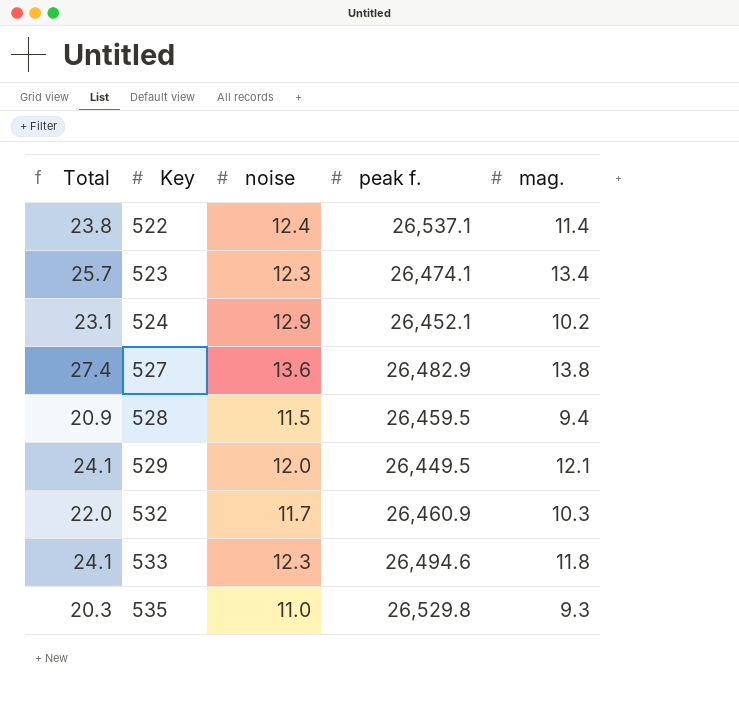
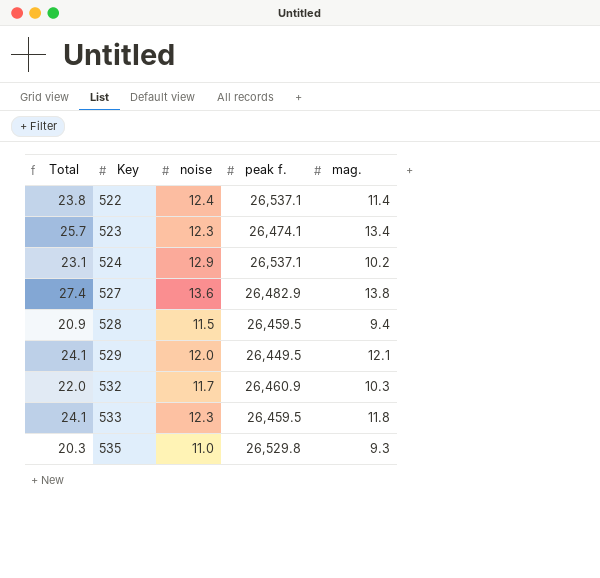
524 | peak f.: 26,452.1 -> 26,537.1
533 | peak f.: 26,494.6 -> 26,459.5

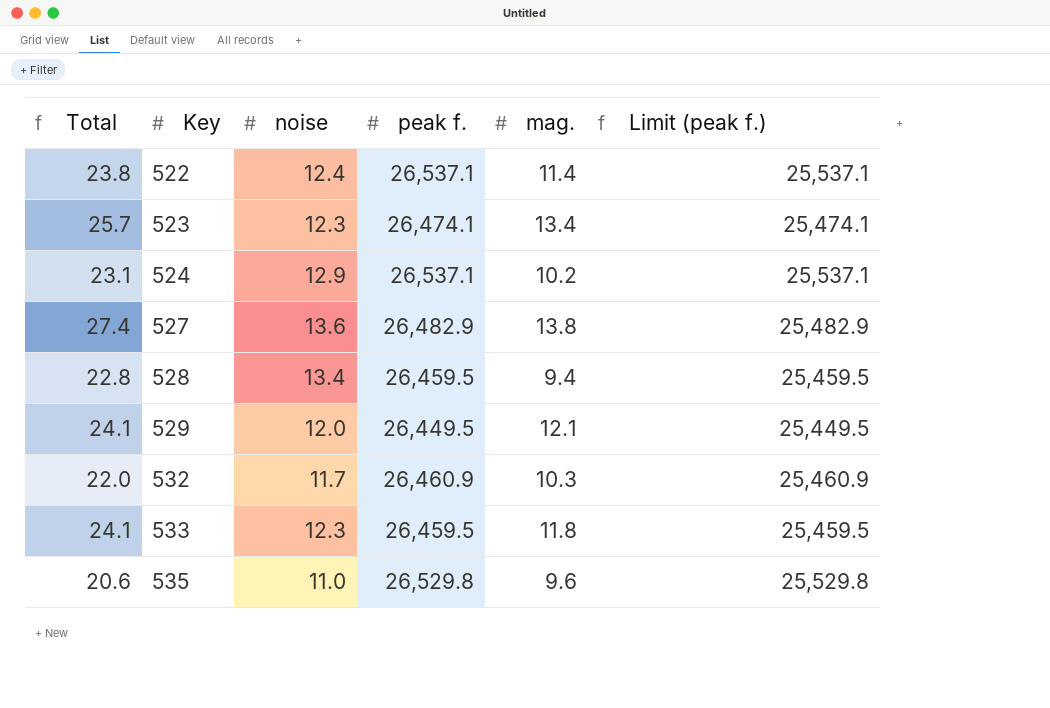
column Limit (peak f.) | formula: none -> [peak f.] - 1000
528 | Total: 20.9 -> 22.8
528 | noise: 11.5 -> 13.4
535 | Total: 20.3 -> 20.6
535 | mag.: 9.3 -> 9.6

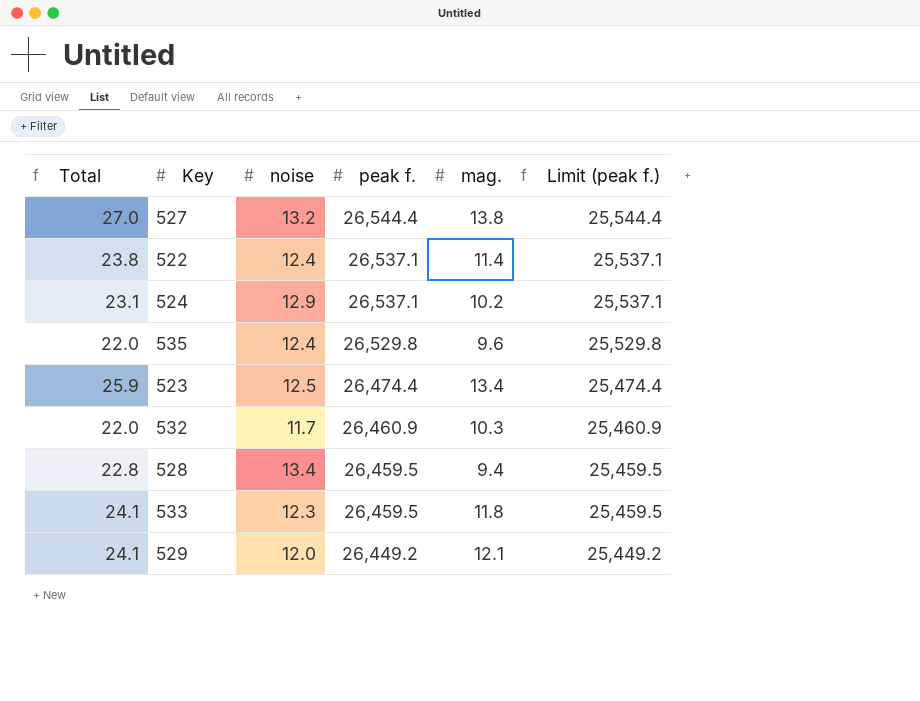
row order: Key ascending -> peak f. descending
527 | Total: 27.4 -> 27.0
527 | noise: 13.6 -> 13.2
527 | peak f.: 26,482.9 -> 26,544.4
527 | Limit (peak f.): 25,482.9 -> 25,544.4
535 | Total: 20.6 -> 22.0
535 | noise: 11.0 -> 12.4
523 | Total: 25.7 -> 25.9
523 | noise: 12.3 -> 12.5
523 | peak f.: 26,474.1 -> 26,474.4
523 | Limit (peak f.): 25,474.1 -> 25,474.4
529 | peak f.: 26,449.5 -> 26,449.2
529 | Limit (peak f.): 25,449.5 -> 25,449.2

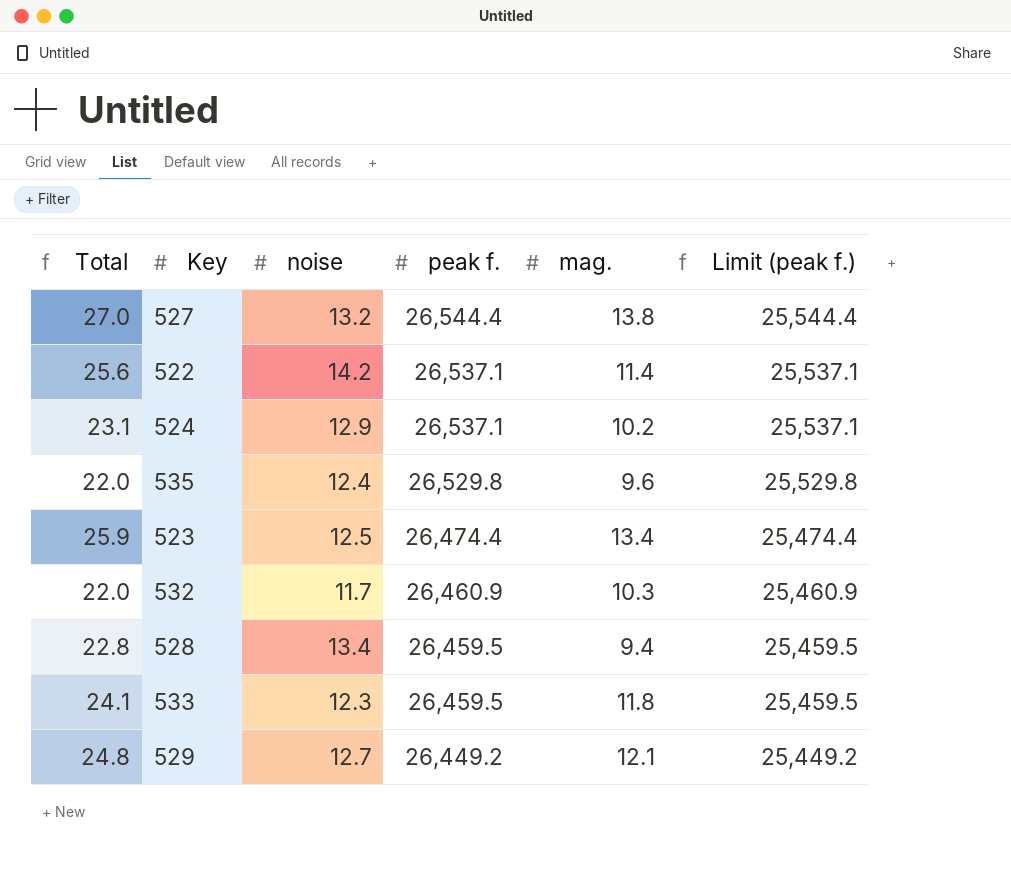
522 | Total: 23.8 -> 25.6
522 | noise: 12.4 -> 14.2
529 | Total: 24.1 -> 24.8
529 | noise: 12.0 -> 12.7

